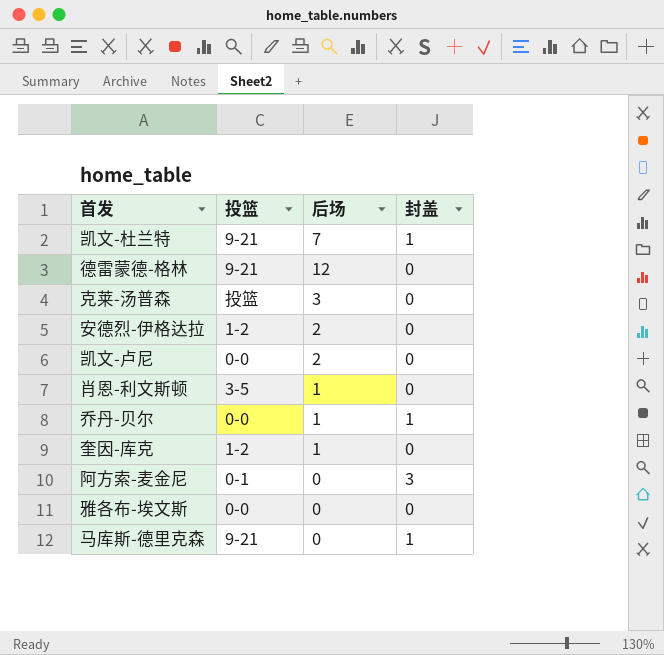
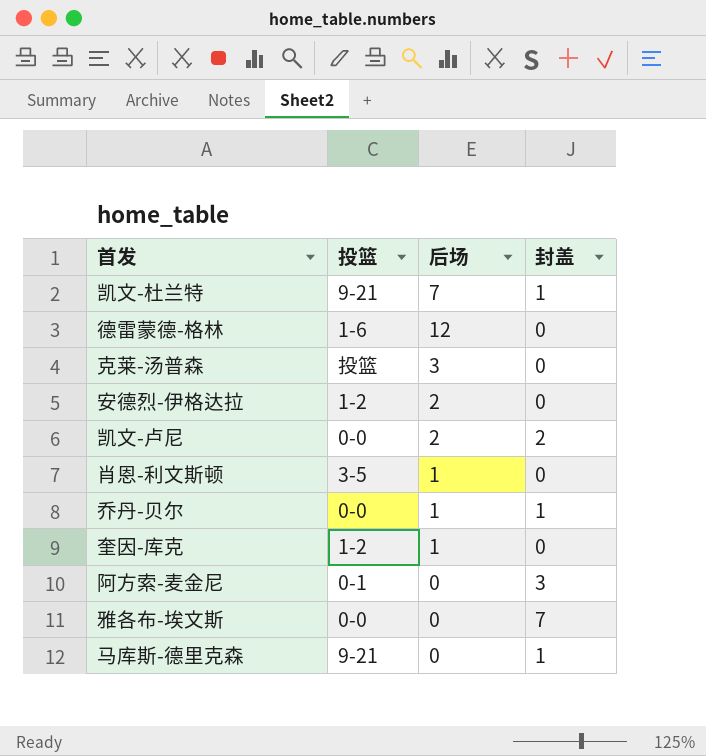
德雷蒙德-格林 | 投篮: 9-21 -> 1-6
凯文-卢尼 | 封盖: 0 -> 2
雅各布-埃文斯 | 封盖: 0 -> 7

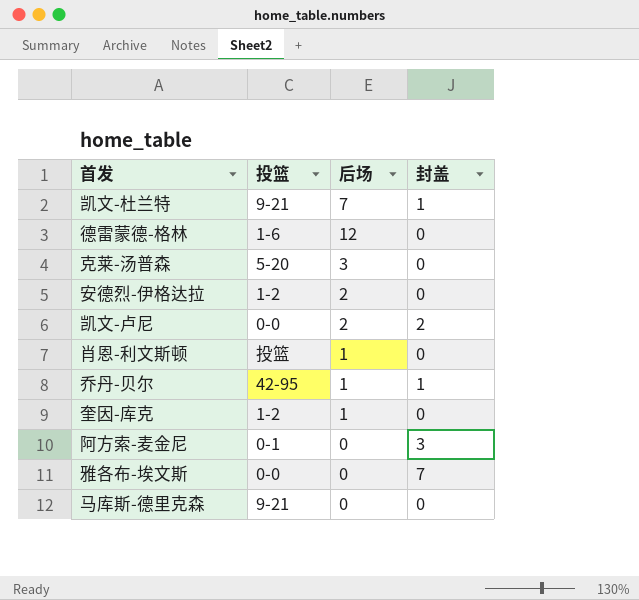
克莱-汤普森 | 投篮: 投篮 -> 5-20
肖恩-利文斯顿 | 投篮: 3-5 -> 投篮
乔丹-贝尔 | 投篮: 0-0 -> 42-95
马库斯-德里克森 | 封盖: 1 -> 0

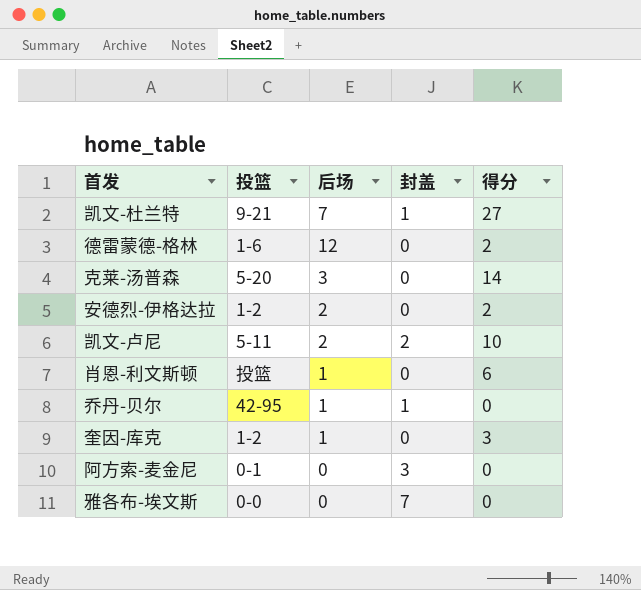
column 得分 | position: none -> 5
row 马库斯-德里克森: 9-21 | 0 | 0 -> none
凯文-卢尼 | 投篮: 0-0 -> 5-11

